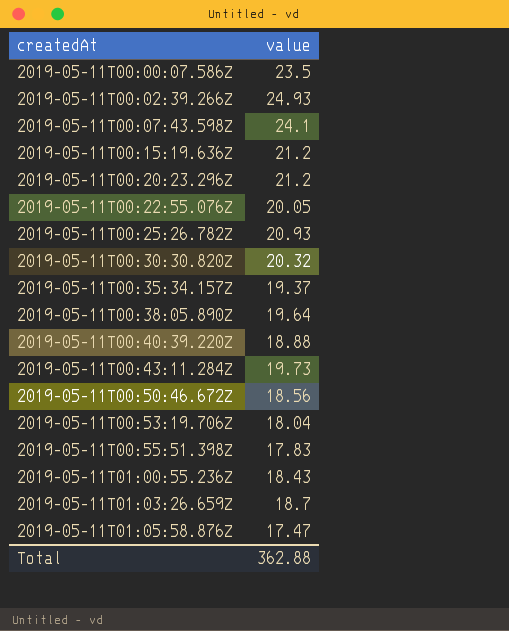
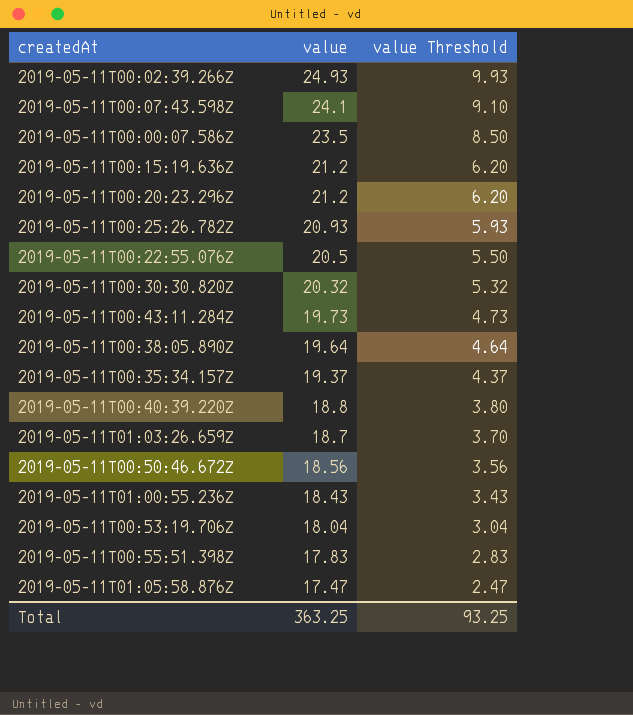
row order: createdAt ascending -> value descending
column value Threshold | formula: none -> [value] - 15
2019-05-11T00:22:55.076Z | value: 20.05 -> 20.5
2019-05-11T00:40:39.220Z | value: 18.88 -> 18.8
Total | value: 362.88 -> 363.25

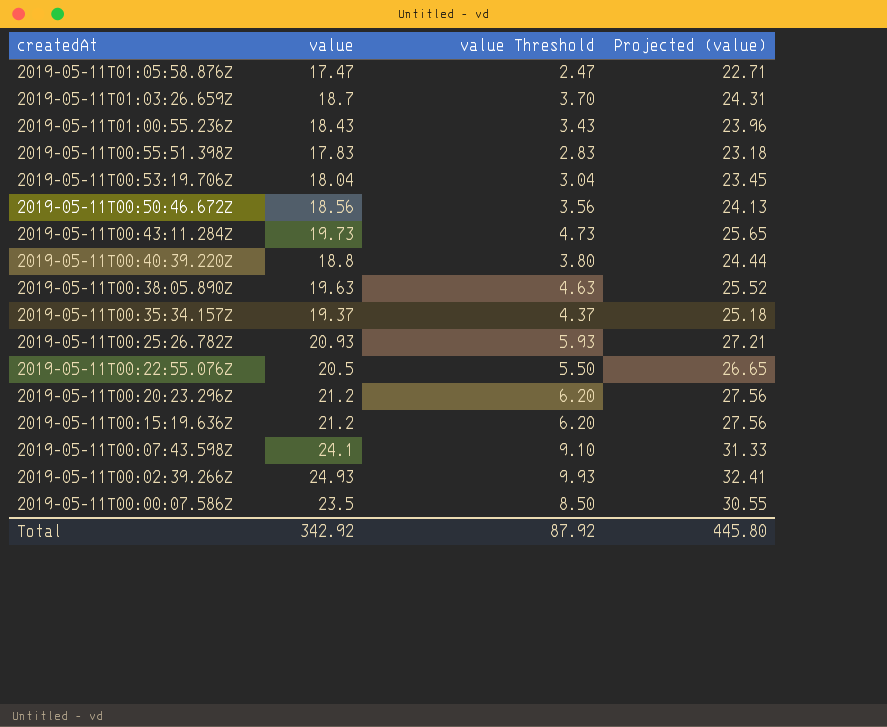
row order: value descending -> createdAt descending
column Projected (value) | formula: none -> [value] * 1.3
row 2019-05-11T00:30:30.820Z: 20.32 | 5.32 -> none
2019-05-11T00:38:05.890Z | value: 19.64 -> 19.63
2019-05-11T00:38:05.890Z | value Threshold: 4.64 -> 4.63
Total | value: 363.25 -> 342.92
Total | value Threshold: 93.25 -> 87.92

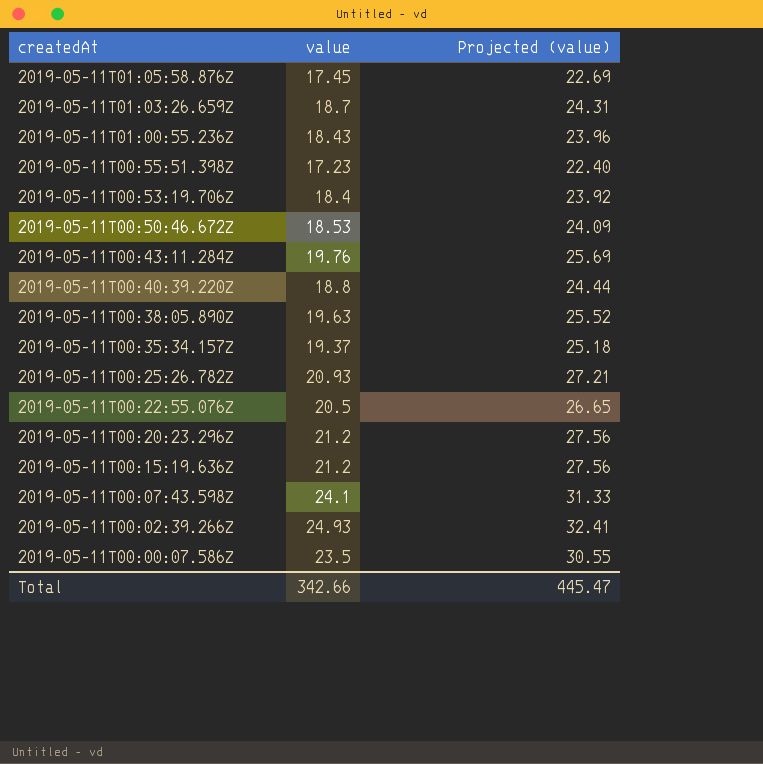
column value Threshold | formula: [value] - 15 -> none
2019-05-11T01:05:58.876Z | value: 17.47 -> 17.45
2019-05-11T01:05:58.876Z | Projected (value): 22.71 -> 22.69
2019-05-11T00:55:51.398Z | value: 17.83 -> 17.23
2019-05-11T00:55:51.398Z | Projected (value): 23.18 -> 22.40
2019-05-11T00:53:19.706Z | value: 18.04 -> 18.4
2019-05-11T00:53:19.706Z | Projected (value): 23.45 -> 23.92
2019-05-11T00:50:46.672Z | value: 18.56 -> 18.53
2019-05-11T00:50:46.672Z | Projected (value): 24.13 -> 24.09
2019-05-11T00:43:11.284Z | value: 19.73 -> 19.76
2019-05-11T00:43:11.284Z | Projected (value): 25.65 -> 25.69
Total | value: 342.92 -> 342.66
Total | Projected (value): 445.80 -> 445.47

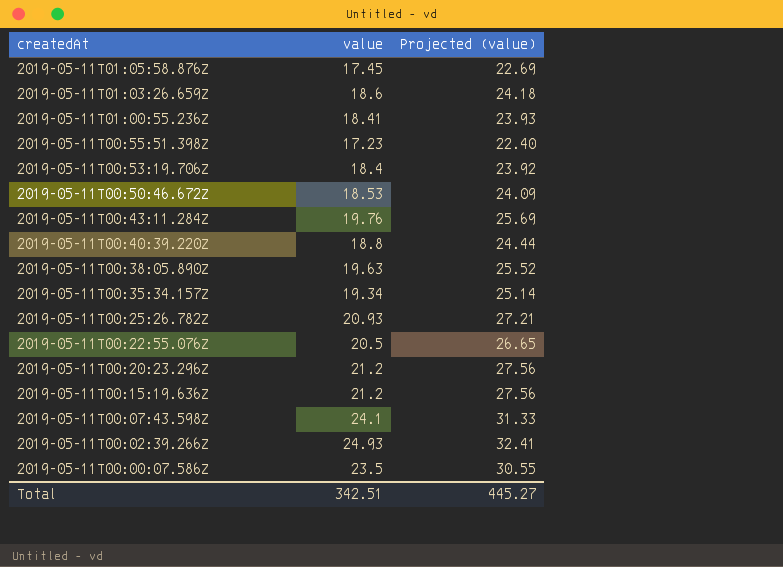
2019-05-11T01:03:26.659Z | value: 18.7 -> 18.6
2019-05-11T01:03:26.659Z | Projected (value): 24.31 -> 24.18
2019-05-11T01:00:55.236Z | value: 18.43 -> 18.41
2019-05-11T01:00:55.236Z | Projected (value): 23.96 -> 23.93
2019-05-11T00:35:34.157Z | value: 19.37 -> 19.34
2019-05-11T00:35:34.157Z | Projected (value): 25.18 -> 25.14
Total | value: 342.66 -> 342.51
Total | Projected (value): 445.47 -> 445.27

